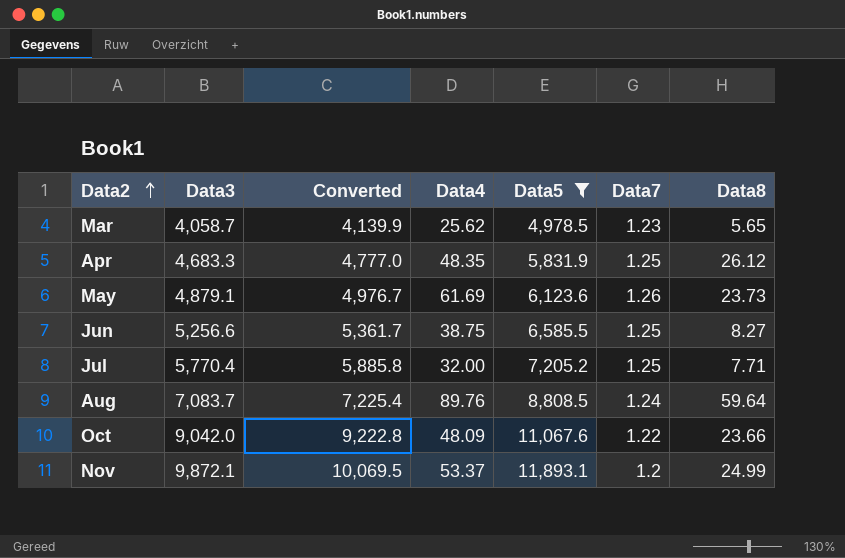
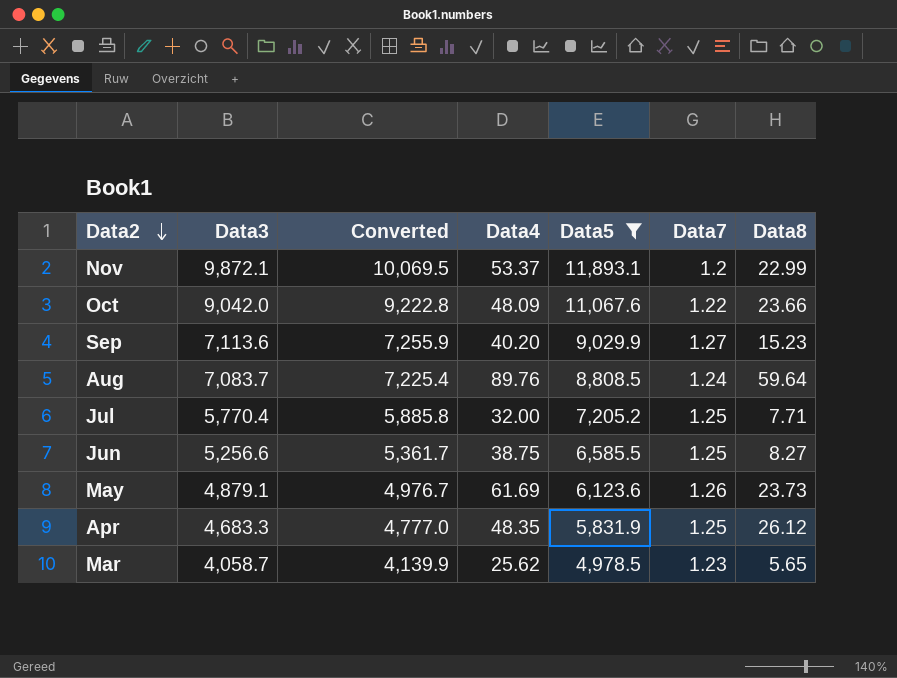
row order: Data2 ascending -> Data2 descending
Nov | Data8: 24.99 -> 22.99
row Sep: none -> 7,113.6 | 7,255.9 | 40.20 | 9,029.9 | 1.27 | 15.23

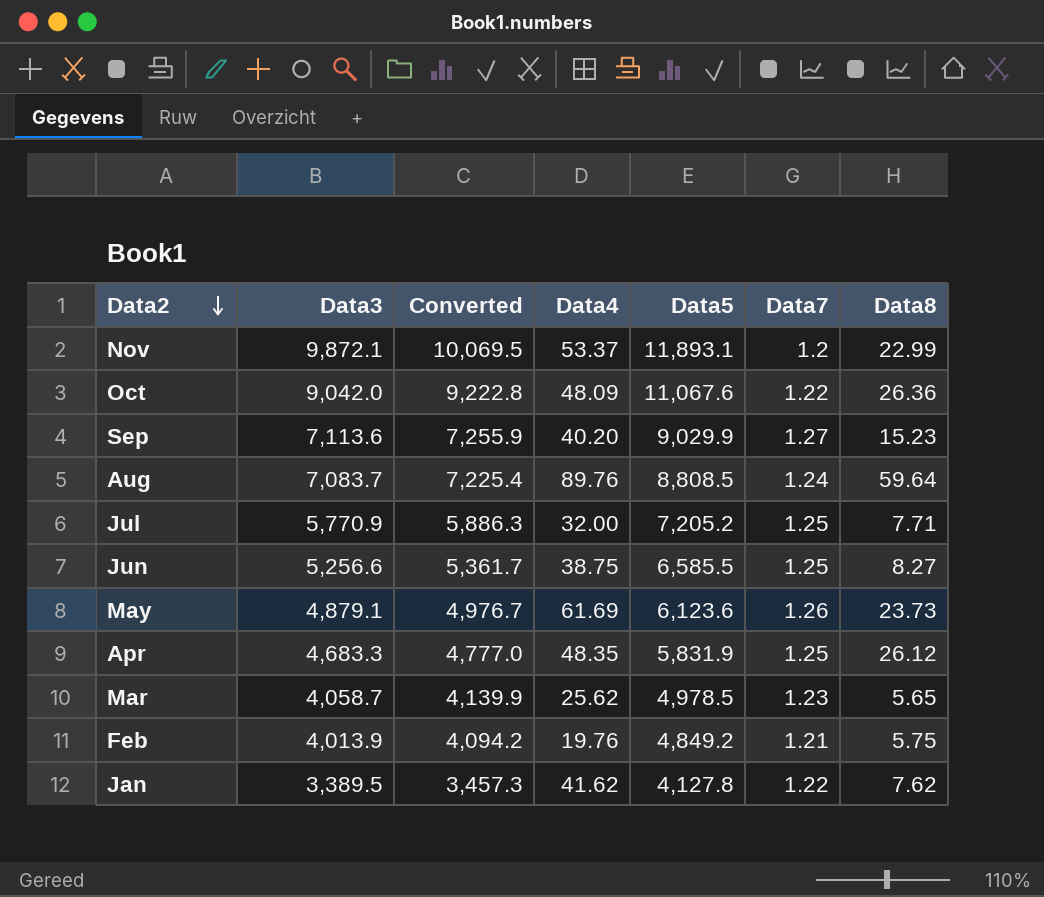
filter: Data5 >= 4,978.5 -> none
Oct | Data8: 23.66 -> 26.36
Jul | Data3: 5,770.4 -> 5,770.9
Jul | Converted: 5,885.8 -> 5,886.3

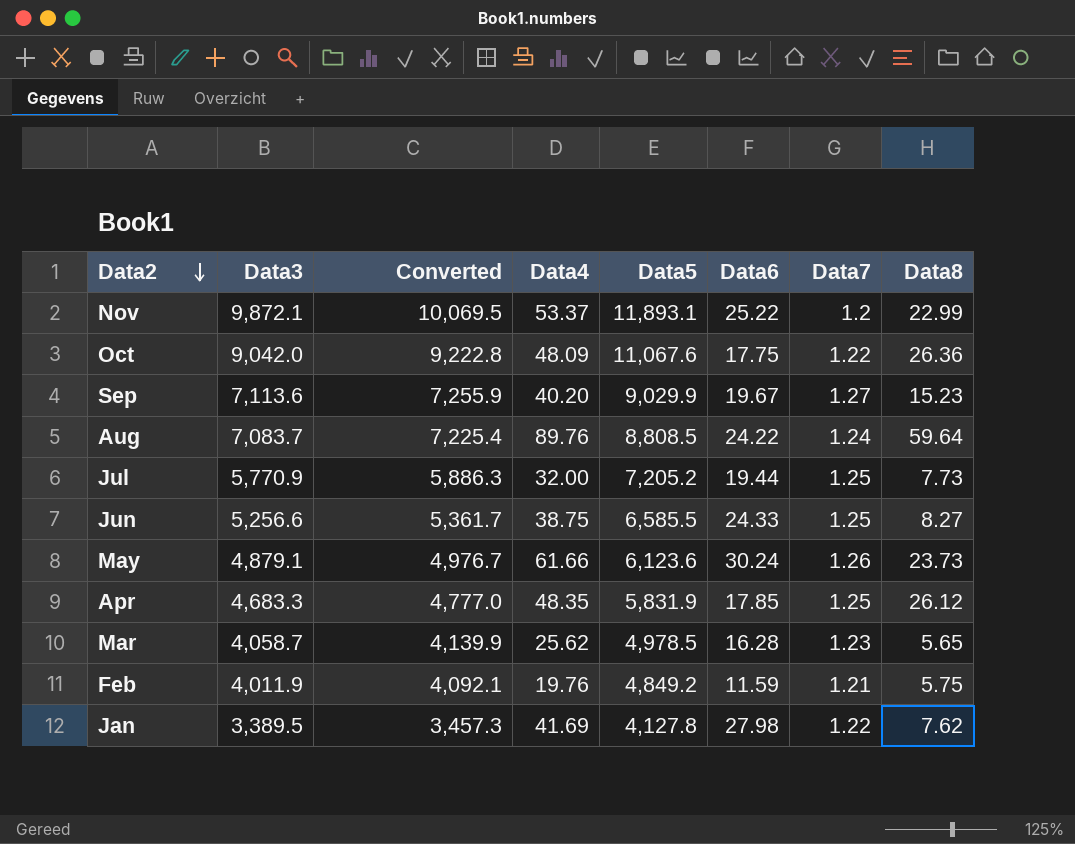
column Data6 | position: none -> 6
Jul | Data8: 7.71 -> 7.73
May | Data4: 61.69 -> 61.66
Feb | Data3: 4,013.9 -> 4,011.9
Feb | Converted: 4,094.2 -> 4,092.1
Jan | Data4: 41.62 -> 41.69

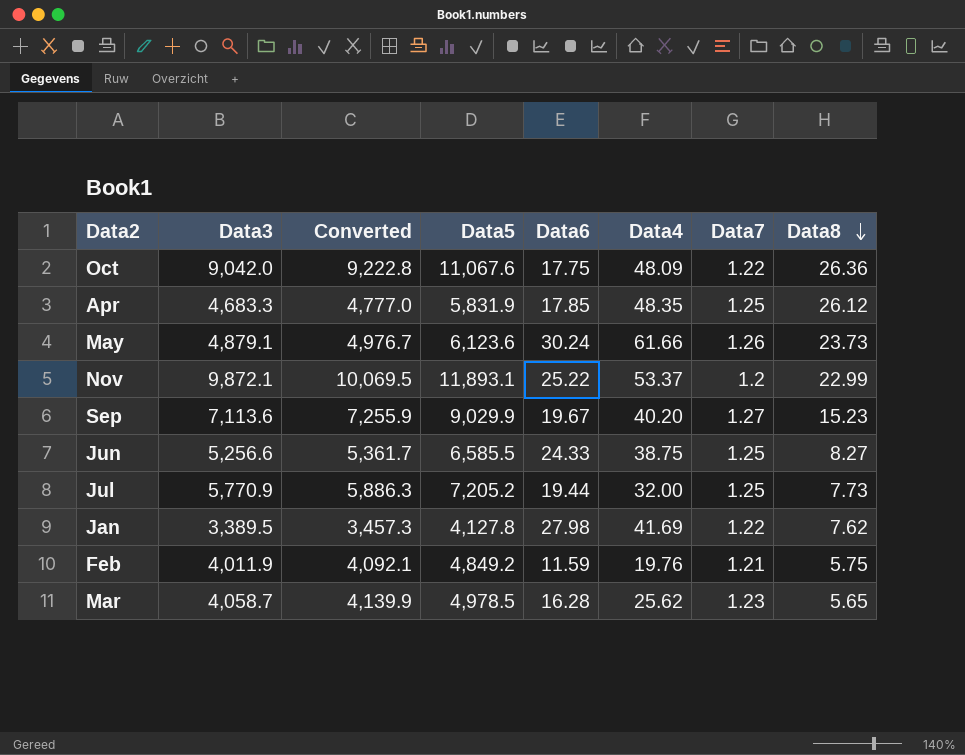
row order: Data2 descending -> Data8 descending
column Data4 | position: 4 -> 6
row Aug: 7,083.7 | 7,225.4 | 89.76 | 8,808.5 | 24.22 | 1.24 | 59.64 -> none

